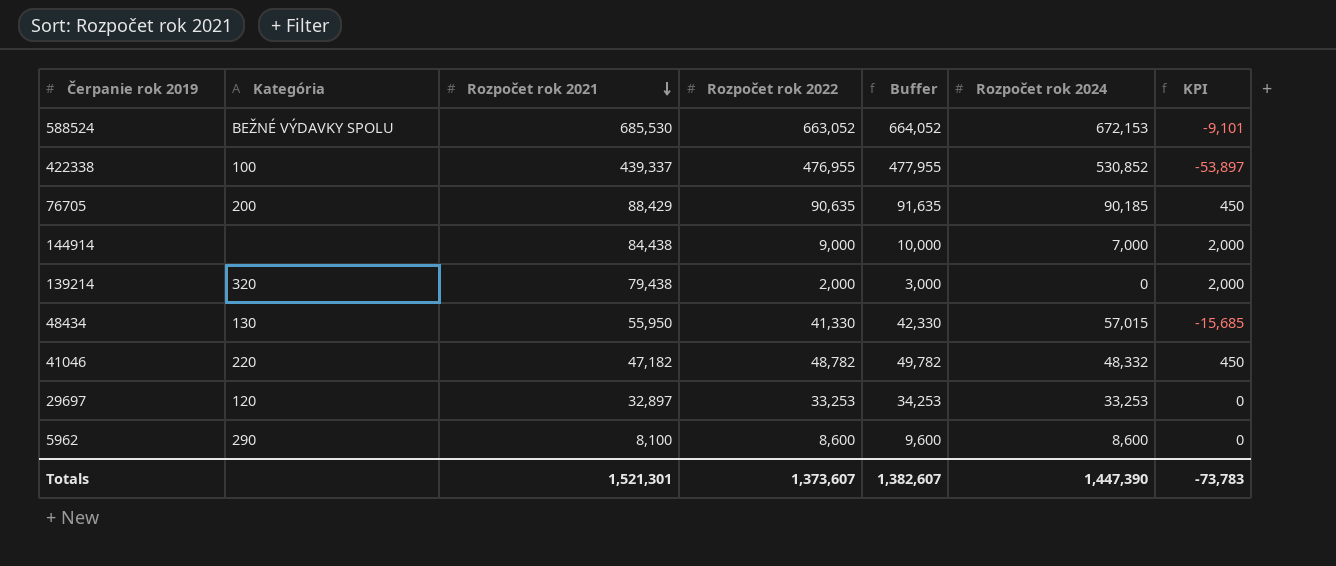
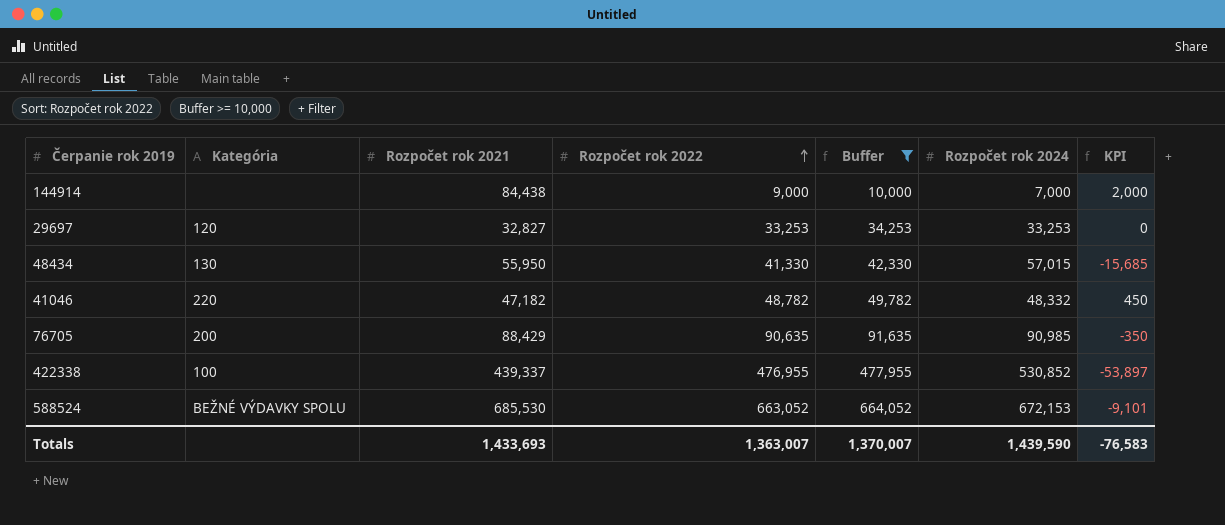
filter: none -> Buffer >= 10,000
row order: Rozpočet rok 2021 descending -> Rozpočet rok 2022 ascending
29697 | Rozpočet rok 2021: 32,897 -> 32,827
76705 | Rozpočet rok 2024: 90,185 -> 90,985
76705 | KPI: 450 -> -350
Totals | Rozpočet rok 2021: 1,521,301 -> 1,433,693
Totals | Rozpočet rok 2022: 1,373,607 -> 1,363,007
Totals | Buffer: 1,382,607 -> 1,370,007
Totals | Rozpočet rok 2024: 1,447,390 -> 1,439,590
Totals | KPI: -73,783 -> -76,583

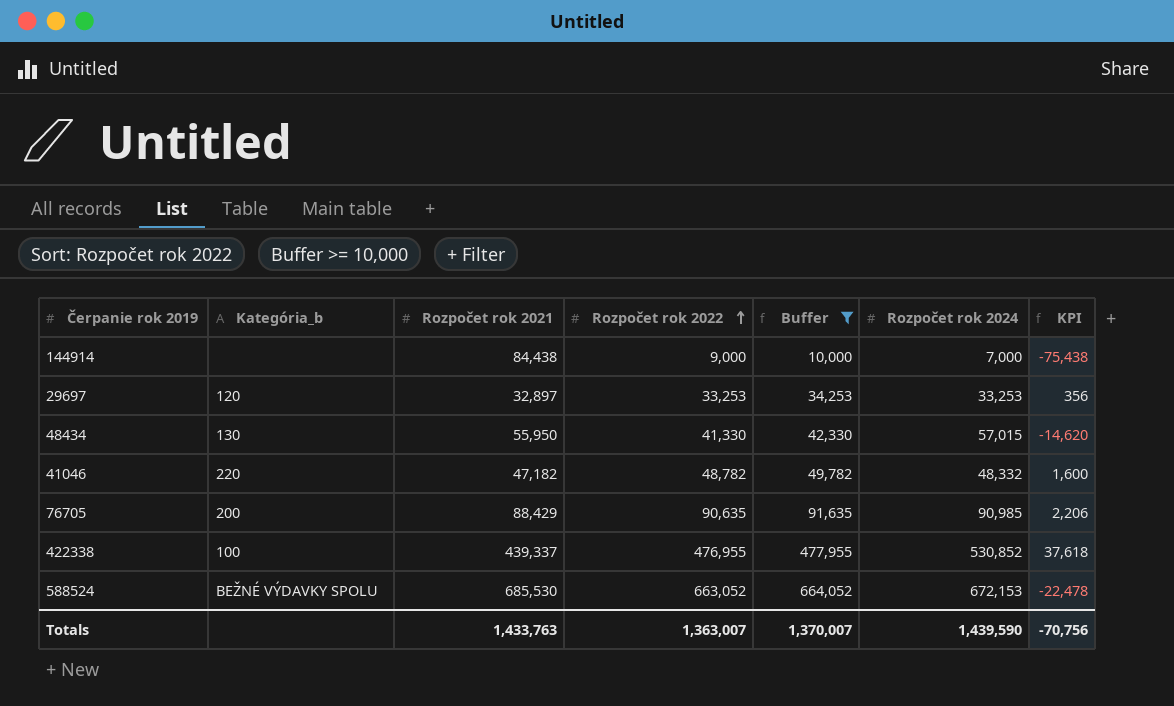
column name: Kategória -> Kategória_b
column KPI | formula: [Rozpočet rok 2022] - [Rozpočet rok 2024] -> [Rozpočet rok 2022] - [Rozpočet rok 2021]
29697 | Rozpočet rok 2021: 32,827 -> 32,897
Totals | Rozpočet rok 2021: 1,433,693 -> 1,433,763
Totals | KPI: -76,583 -> -70,756

